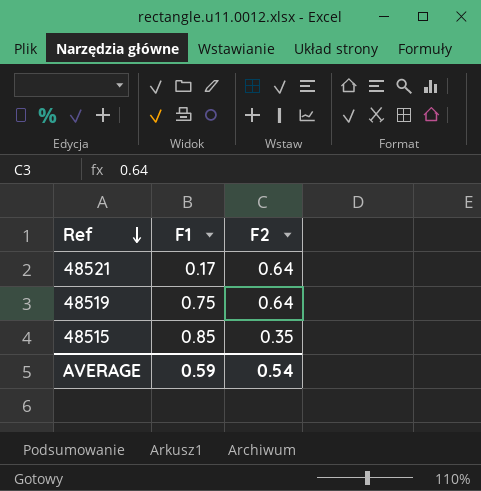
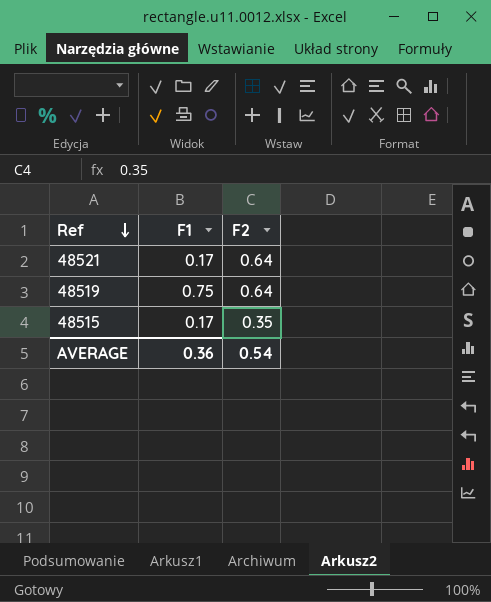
48515 | F1: 0.85 -> 0.17
AVERAGE | F1: 0.59 -> 0.36

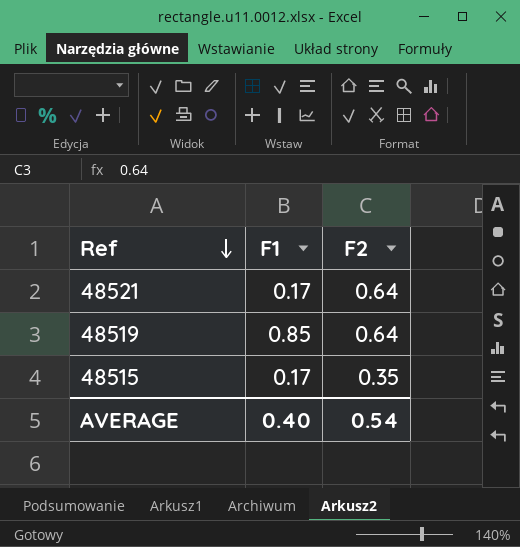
48519 | F1: 0.75 -> 0.85
AVERAGE | F1: 0.36 -> 0.40

